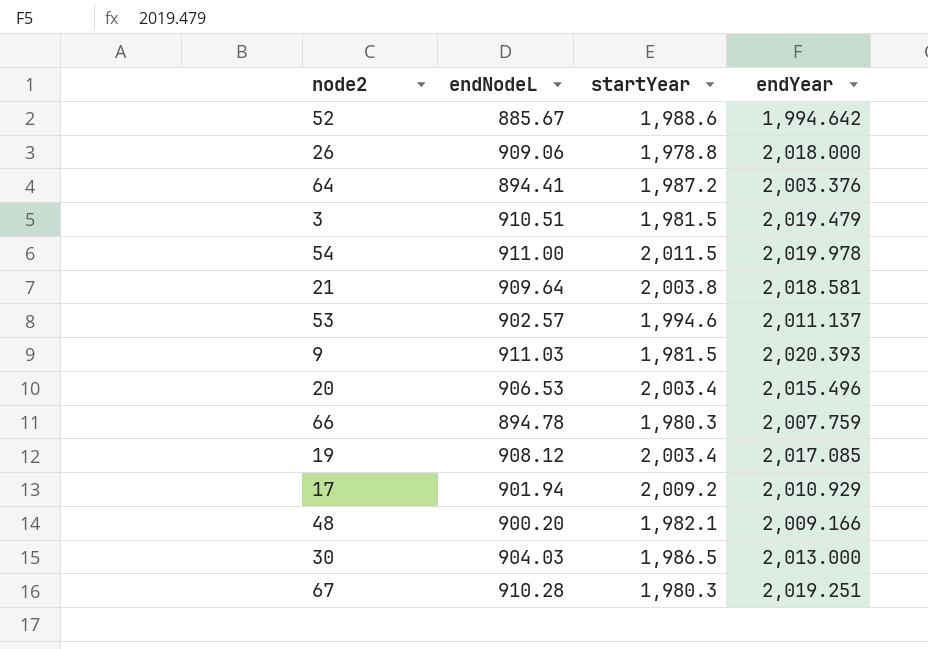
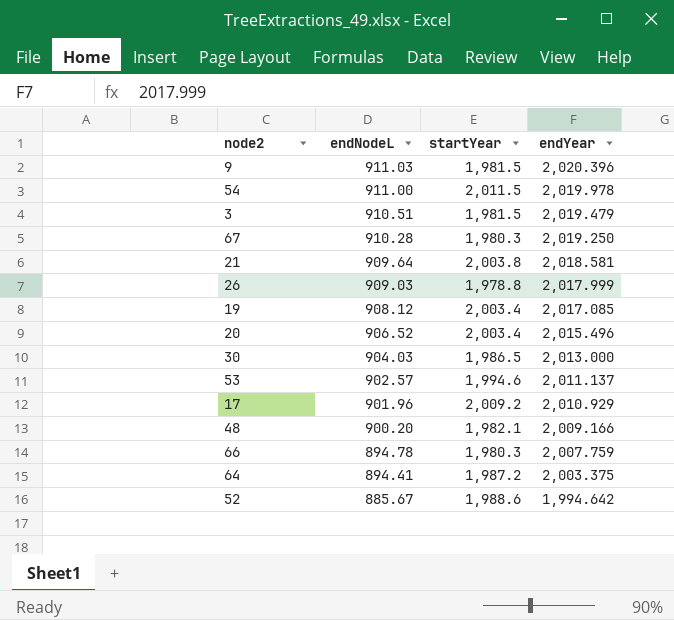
row order: none -> endNodeL descending
9 | endYear: 2,020.393 -> 2,020.396
67 | endYear: 2,019.251 -> 2,019.250
26 | endNodeL: 909.06 -> 909.03
26 | endYear: 2,018.000 -> 2,017.999
20 | endNodeL: 906.53 -> 906.52
17 | endNodeL: 901.94 -> 901.96
64 | endYear: 2,003.376 -> 2,003.375

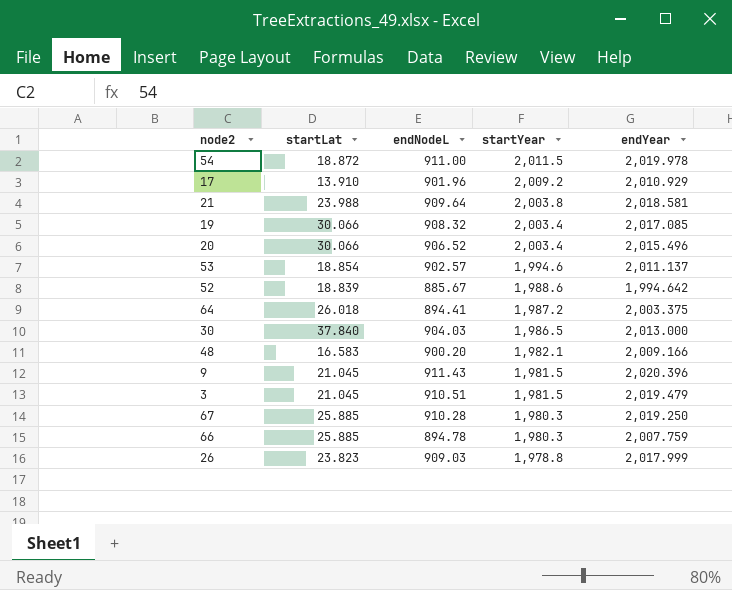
row order: endNodeL descending -> startYear descending
column startLat | position: none -> 2
19 | endNodeL: 908.12 -> 908.32
9 | endNodeL: 911.03 -> 911.43

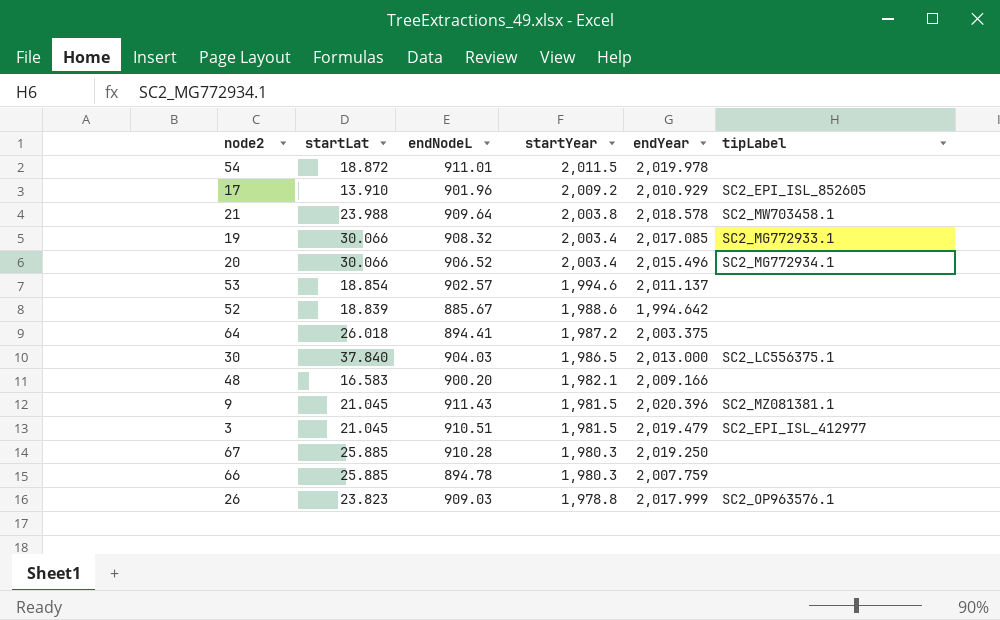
column tipLabel | position: none -> 6
54 | endNodeL: 911.00 -> 911.01
21 | endYear: 2,018.581 -> 2,018.578

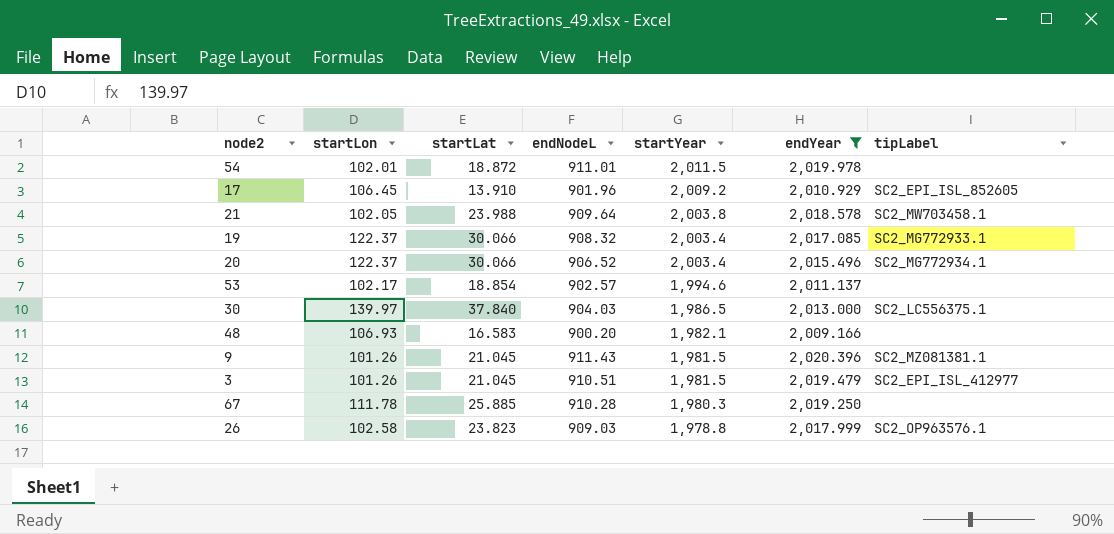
filter: none -> endYear >= 2,009.166
column startLon | position: none -> 2

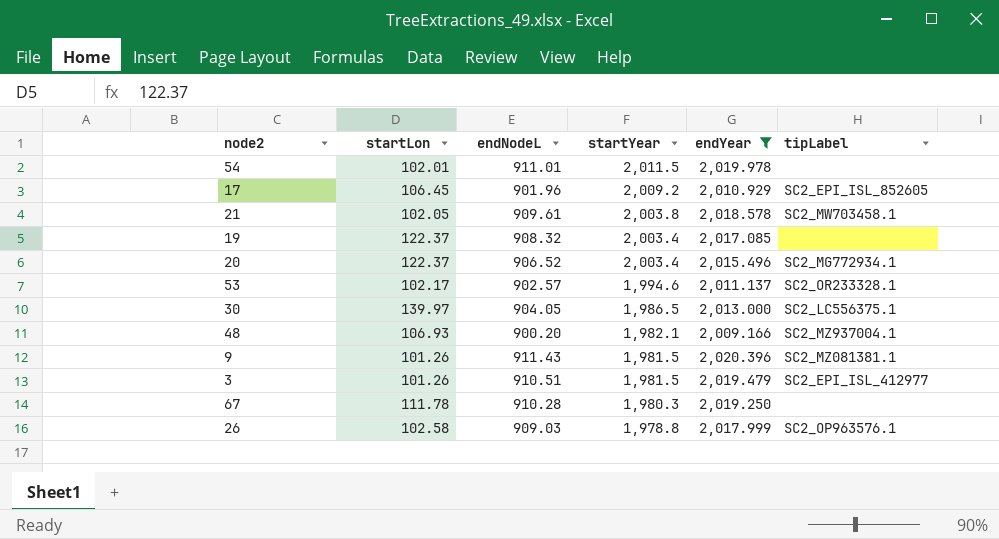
column startLat | position: 3 -> none
21 | endNodeL: 909.64 -> 909.61
19 | tipLabel: SC2_MG772933.1 -> none
53 | tipLabel: none -> SC2_OR233328.1
30 | endNodeL: 904.03 -> 904.05
48 | tipLabel: none -> SC2_MZ937004.1

